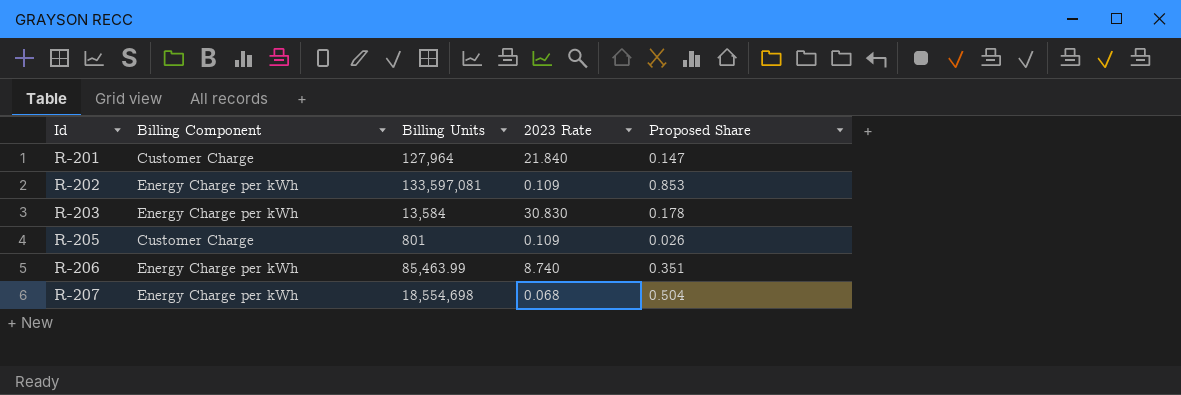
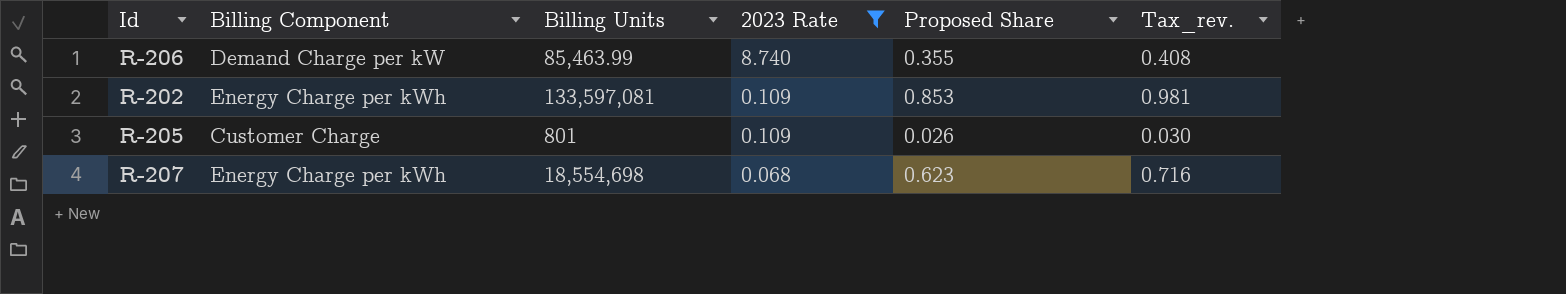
filter: none -> 2023 Rate <= 8.740
row order: Id ascending -> 2023 Rate descending
column Tax_rev. | formula: none -> [Proposed Share] * 1.15
R-206 | Billing Component: Energy Charge per kWh -> Demand Charge per kW
R-206 | Proposed Share: 0.351 -> 0.355
R-207 | Proposed Share: 0.504 -> 0.623

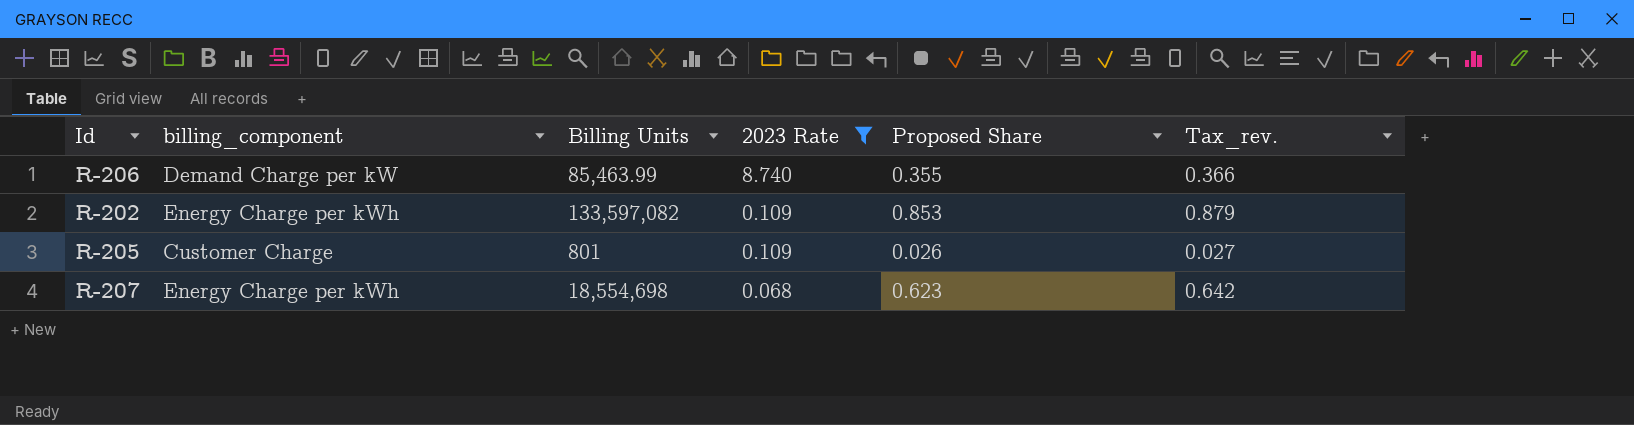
column name: Billing Component -> billing_component
column Tax_rev. | formula: [Proposed Share] * 1.15 -> [Proposed Share] * 1.03
R-202 | Billing Units: 133,597,081 -> 133,597,082

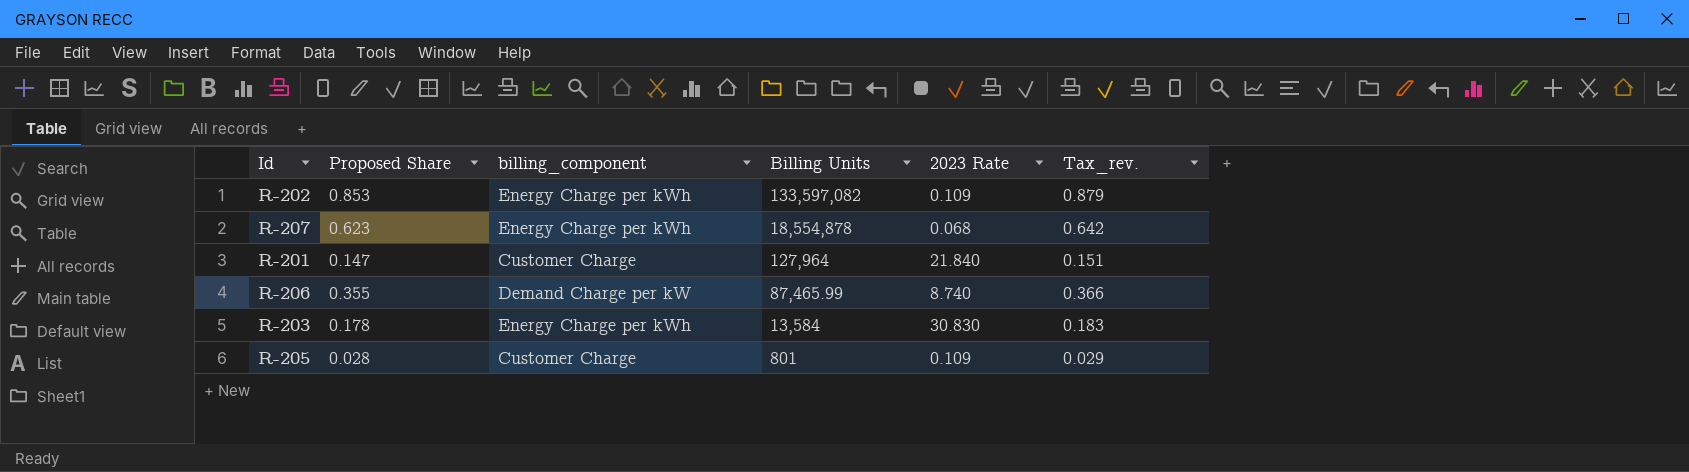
filter: 2023 Rate <= 8.740 -> none
row order: 2023 Rate descending -> Billing Units descending
column Proposed Share | position: 5 -> 2
R-207 | Billing Units: 18,554,698 -> 18,554,878
R-206 | Billing Units: 85,463.99 -> 87,465.99
R-205 | Proposed Share: 0.026 -> 0.028
R-205 | Tax_rev.: 0.027 -> 0.029

